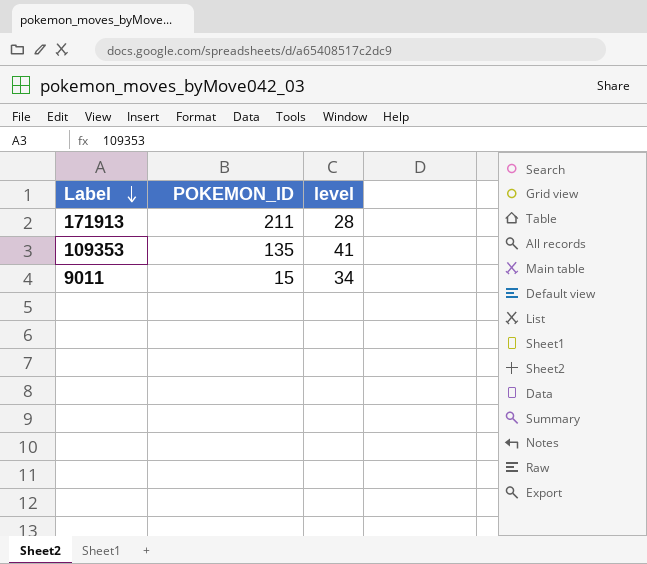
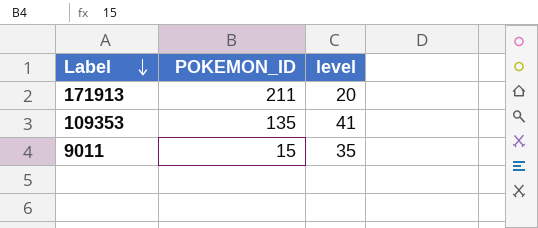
171913 | level: 28 -> 20
9011 | level: 34 -> 35

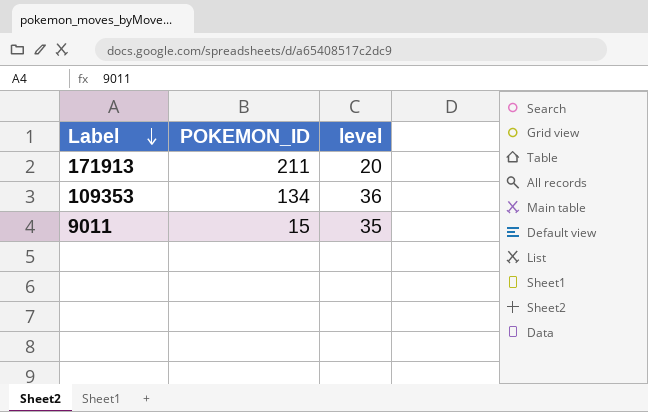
109353 | POKEMON_ID: 135 -> 134
109353 | level: 41 -> 36

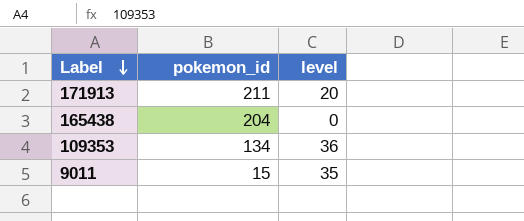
column name: POKEMON_ID -> pokemon_id
row 165438: none -> 204 | 0

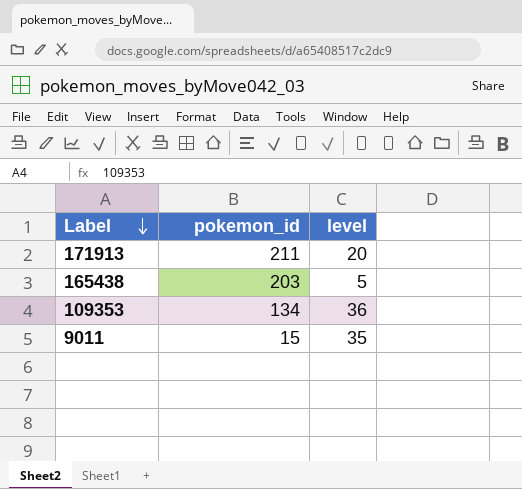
165438 | pokemon_id: 204 -> 203
165438 | level: 0 -> 5

